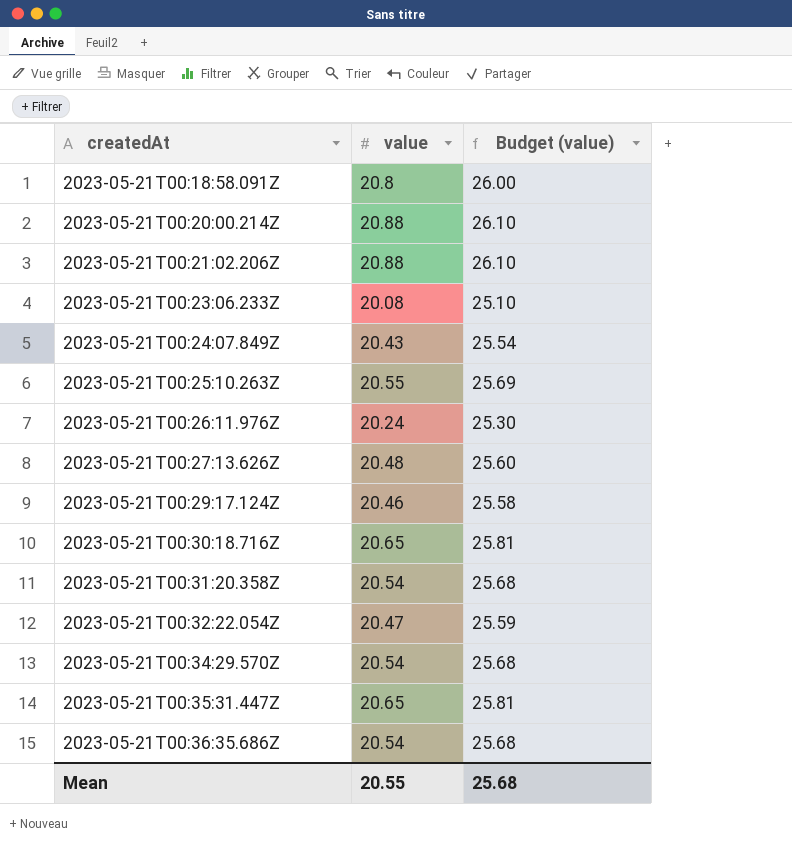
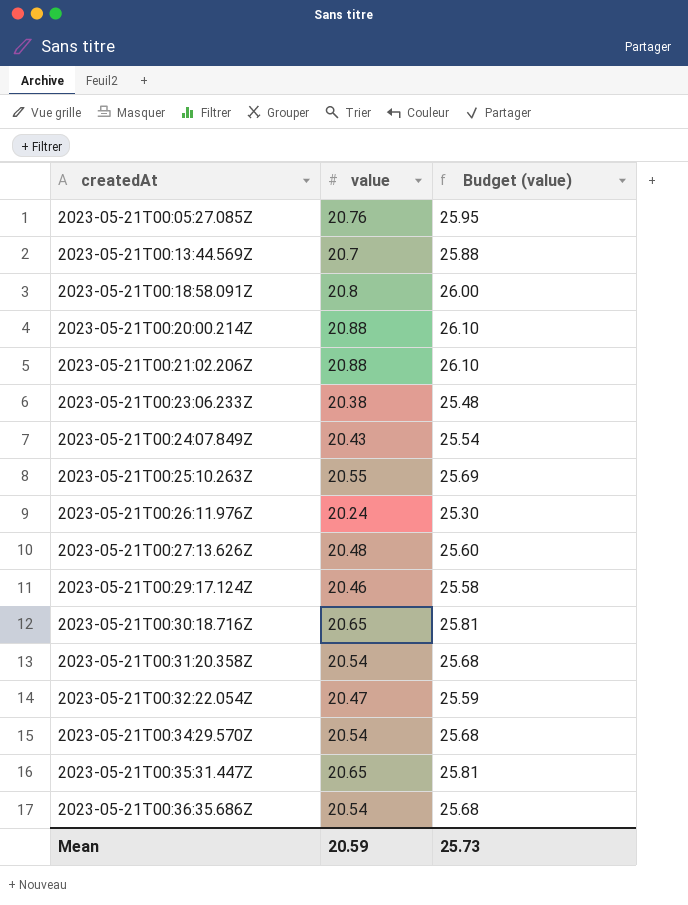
row 2023-05-21T00:05:27.085Z: none -> 20.76 | 25.95
row 2023-05-21T00:13:44.569Z: none -> 20.7 | 25.88
2023-05-21T00:23:06.233Z | value: 20.08 -> 20.38
2023-05-21T00:23:06.233Z | Budget (value): 25.10 -> 25.48
Mean | value: 20.55 -> 20.59
Mean | Budget (value): 25.68 -> 25.73

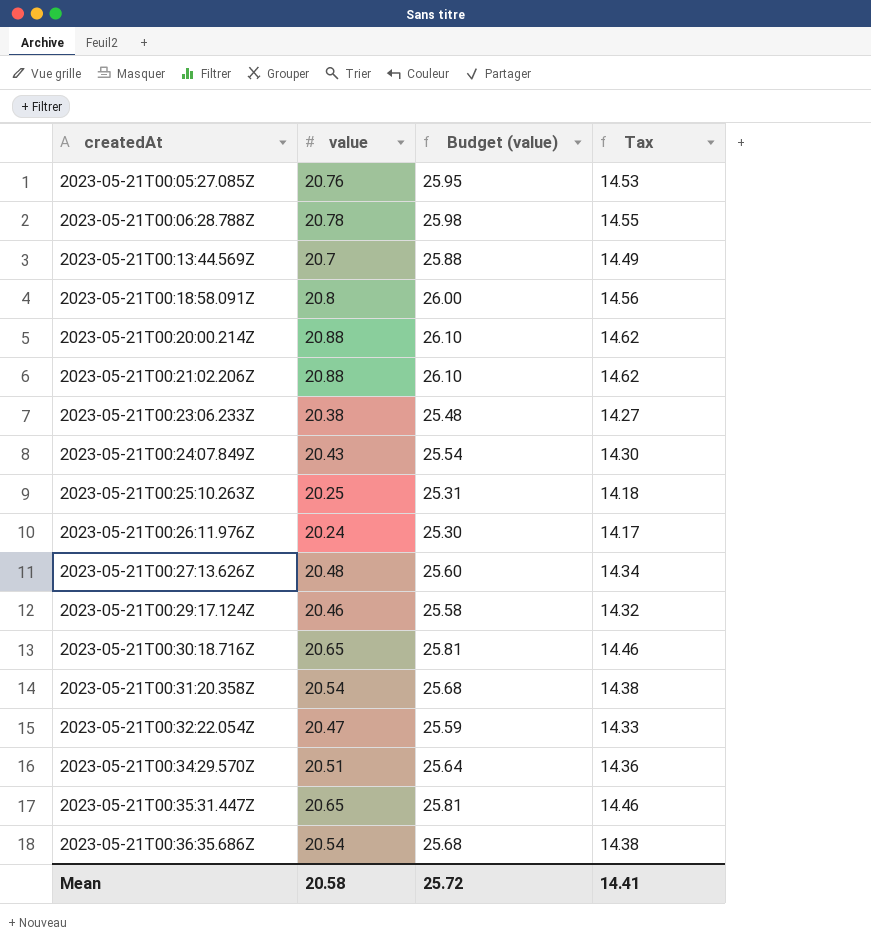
column Tax | formula: none -> [value] * 0.7
row 2023-05-21T00:06:28.788Z: none -> 20.78 | 25.98 | 14.55
2023-05-21T00:25:10.263Z | value: 20.55 -> 20.25
2023-05-21T00:25:10.263Z | Budget (value): 25.69 -> 25.31
2023-05-21T00:34:29.570Z | value: 20.54 -> 20.51
2023-05-21T00:34:29.570Z | Budget (value): 25.68 -> 25.64
Mean | value: 20.59 -> 20.58
Mean | Budget (value): 25.73 -> 25.72

